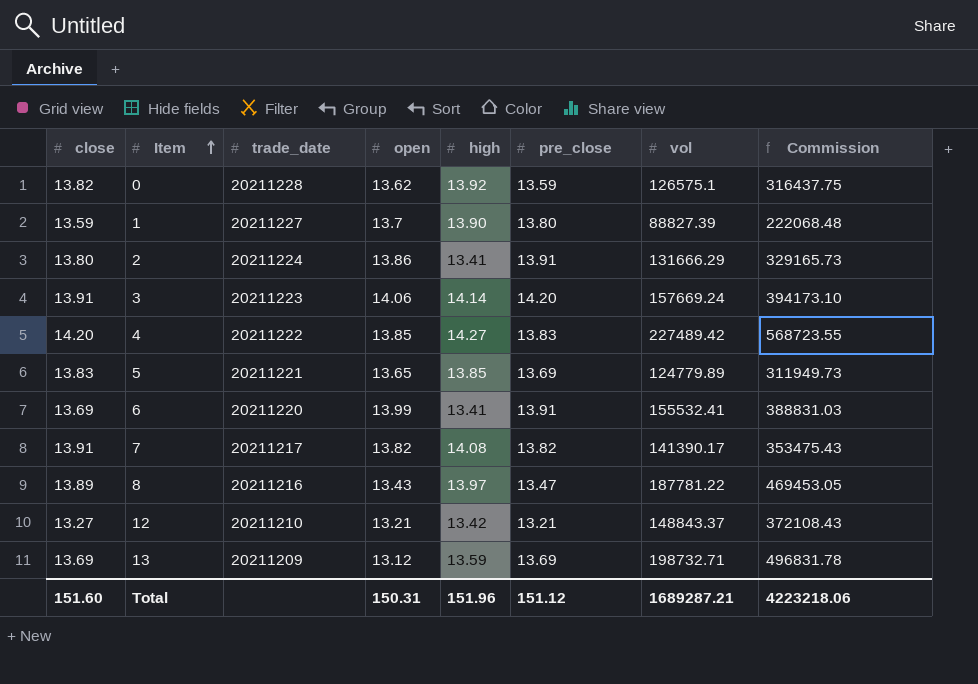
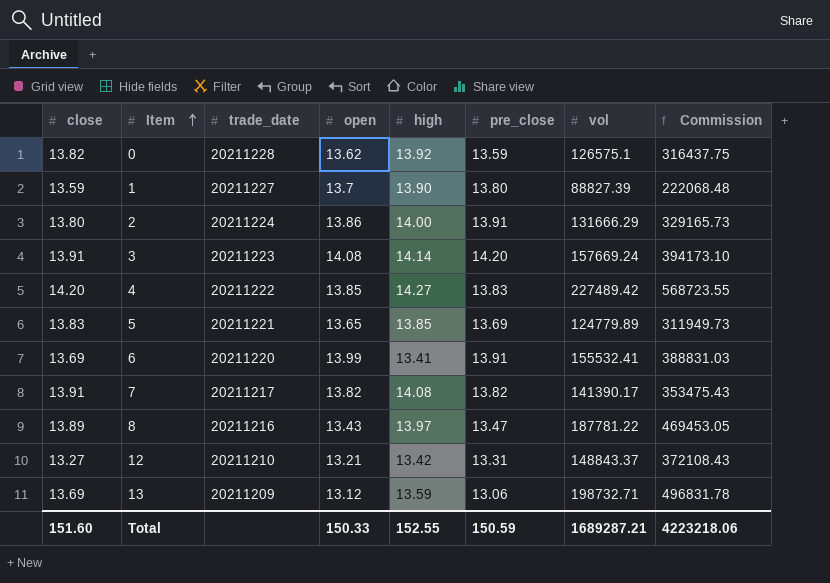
2 | high: 13.41 -> 14.00
3 | open: 14.06 -> 14.08
12 | pre_close: 13.21 -> 13.31
13 | pre_close: 13.69 -> 13.06
Total | open: 150.31 -> 150.33
Total | high: 151.96 -> 152.55
Total | pre_close: 151.12 -> 150.59

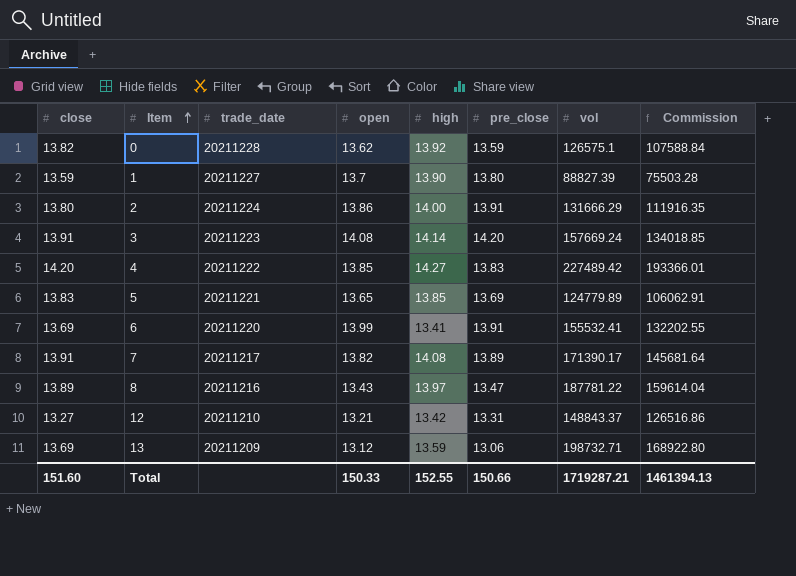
column Commission | formula: [vol] * 2.5 -> [vol] * 0.85
7 | pre_close: 13.82 -> 13.89
7 | vol: 141390.17 -> 171390.17
Total | pre_close: 150.59 -> 150.66
Total | vol: 1689287.21 -> 1719287.21
Total | Commission: 4223218.06 -> 1461394.13

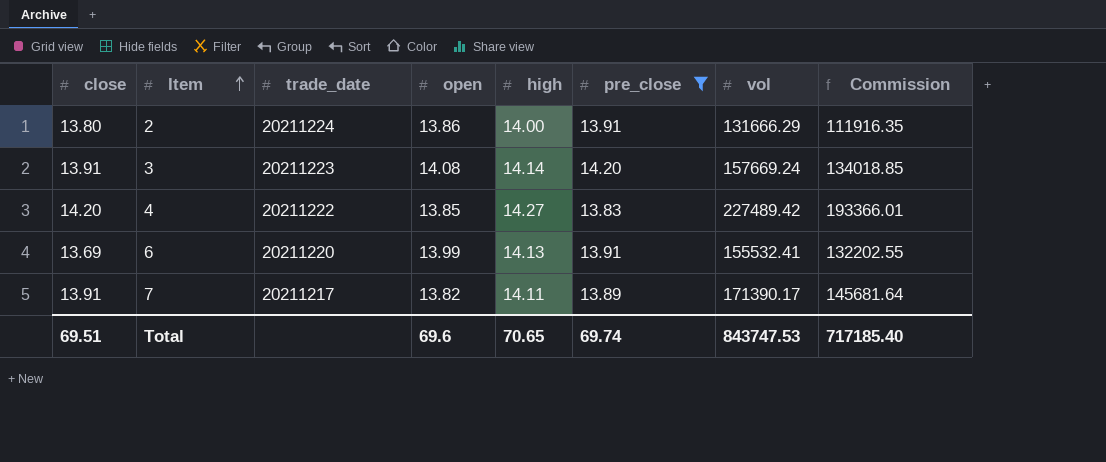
filter: none -> pre_close >= 13.83
6 | high: 13.41 -> 14.13
7 | high: 14.08 -> 14.11
Total | close: 151.60 -> 69.51
Total | open: 150.33 -> 69.6
Total | high: 152.55 -> 70.65
Total | pre_close: 150.66 -> 69.74
Total | vol: 1719287.21 -> 843747.53
Total | Commission: 1461394.13 -> 717185.40

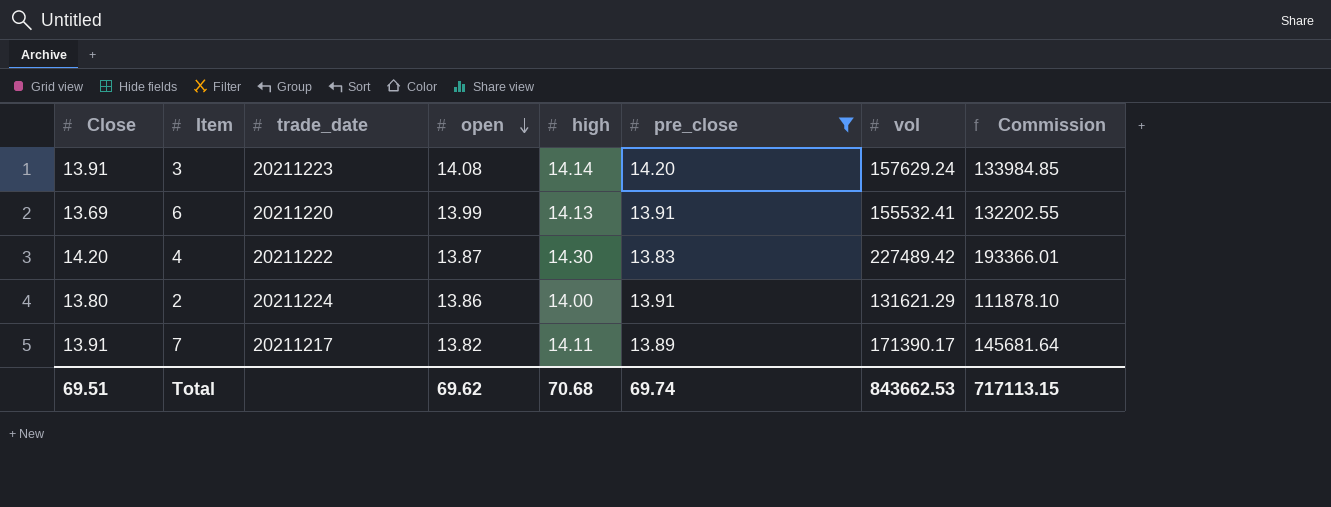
row order: Item ascending -> open descending
column name: close -> Close
3 | vol: 157669.24 -> 157629.24
3 | Commission: 134018.85 -> 133984.85
4 | open: 13.85 -> 13.87
4 | high: 14.27 -> 14.30
2 | vol: 131666.29 -> 131621.29
2 | Commission: 111916.35 -> 111878.10
Total | open: 69.6 -> 69.62
Total | high: 70.65 -> 70.68
Total | vol: 843747.53 -> 843662.53
Total | Commission: 717185.40 -> 717113.15

